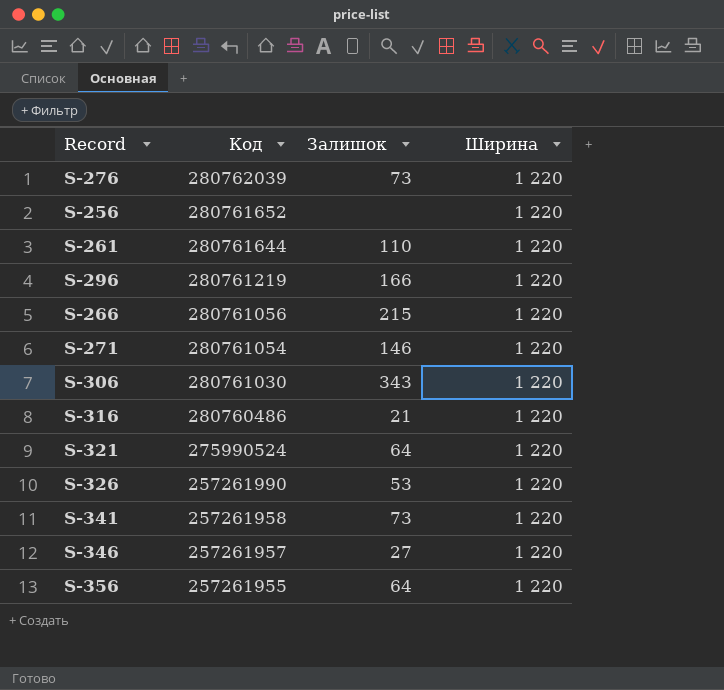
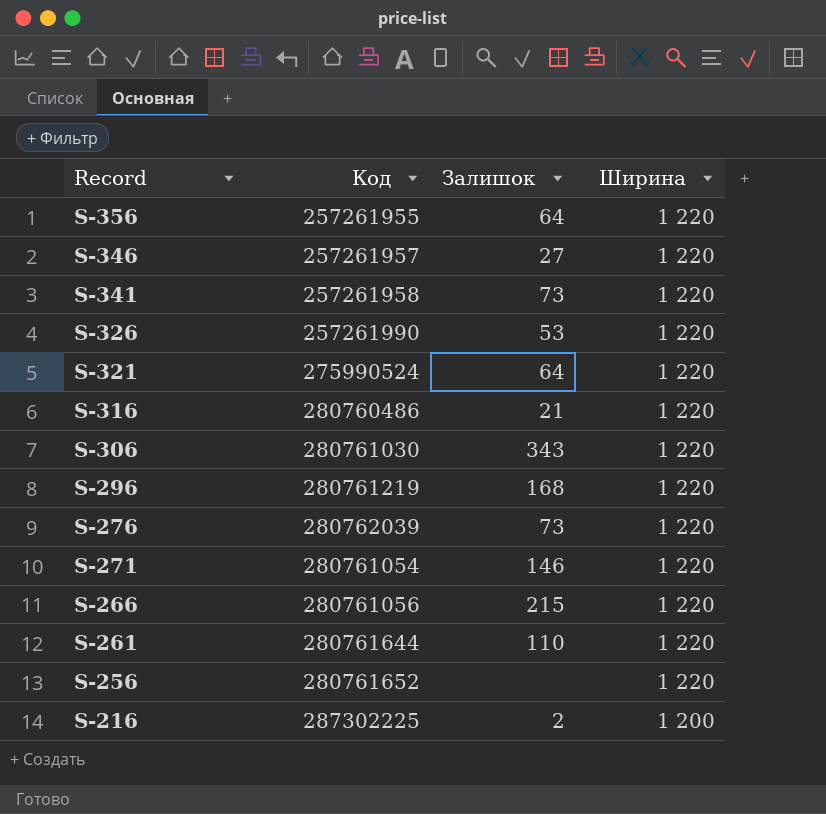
row order: Код descending -> Record descending
S-296 | Залишок: 166 -> 168
row S-216: none -> 287302225 | 2 | 1 200

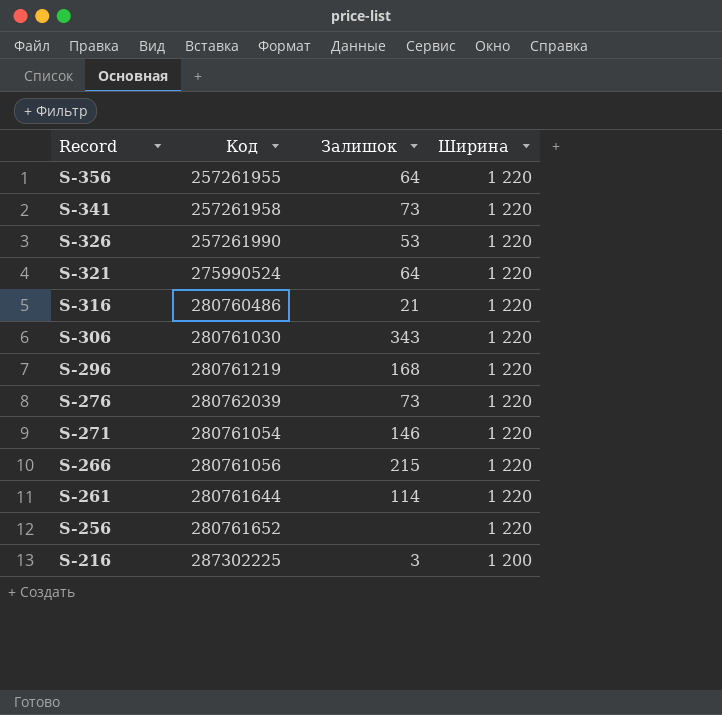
row S-346: 257261957 | 27 | 1 220 -> none
S-261 | Залишок: 110 -> 114
S-216 | Залишок: 2 -> 3

